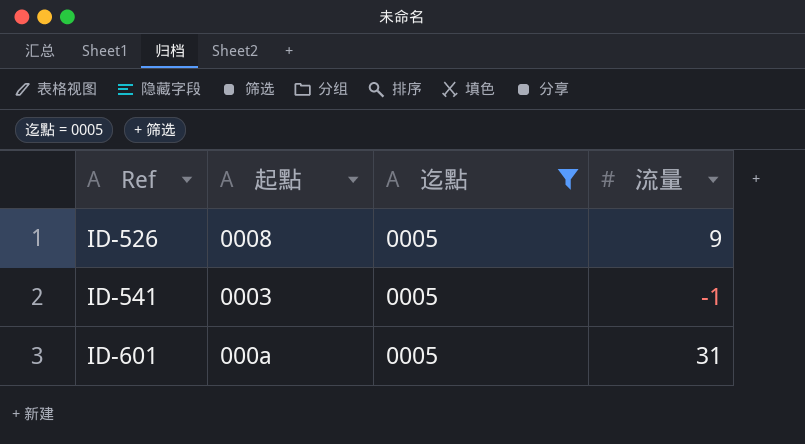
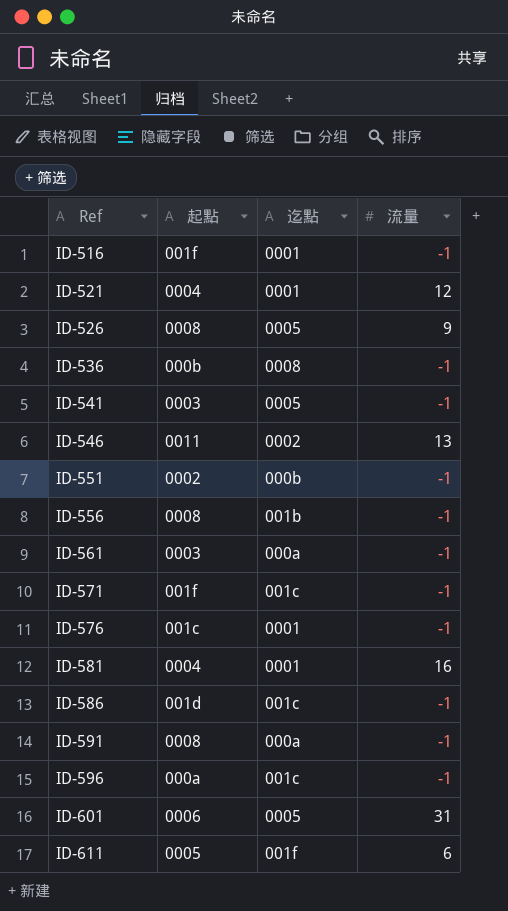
filter: 迄點 = 0005 -> none
ID-601 | 起點: 000a -> 0006

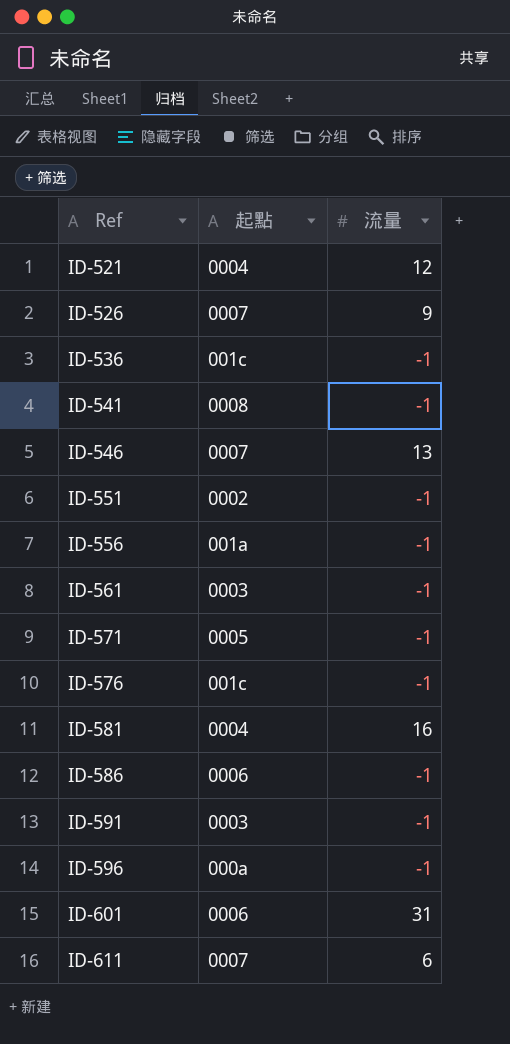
column 迄點 | position: 3 -> none
row ID-516: 001f | 0001 | -1 -> none
ID-526 | 起點: 0008 -> 0007
ID-536 | 起點: 000b -> 001c
ID-541 | 起點: 0003 -> 0008
ID-546 | 起點: 0011 -> 0007
ID-556 | 起點: 0008 -> 001a
ID-571 | 起點: 001f -> 0005
ID-586 | 起點: 001d -> 0006
ID-591 | 起點: 0008 -> 0003
ID-611 | 起點: 0005 -> 0007

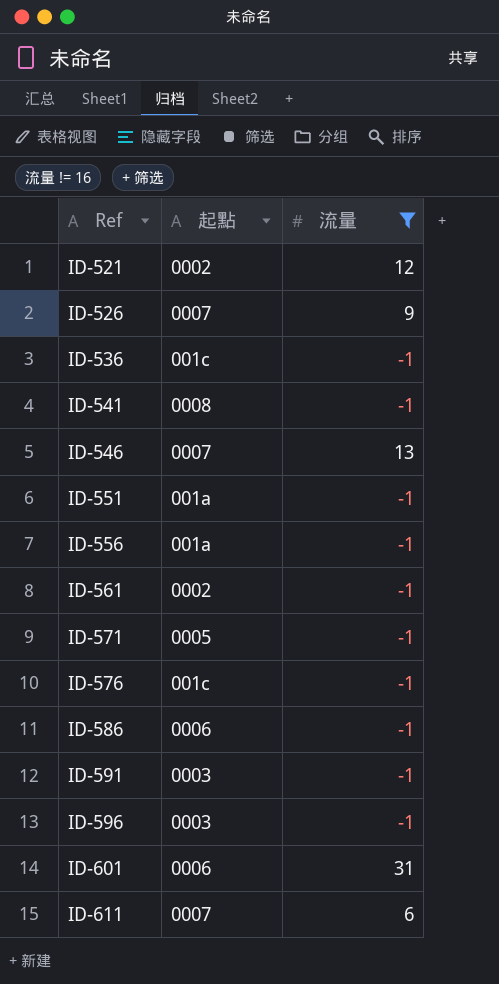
filter: none -> 流量 != 16
ID-521 | 起點: 0004 -> 0002
ID-551 | 起點: 0002 -> 001a
ID-561 | 起點: 0003 -> 0002
ID-596 | 起點: 000a -> 0003

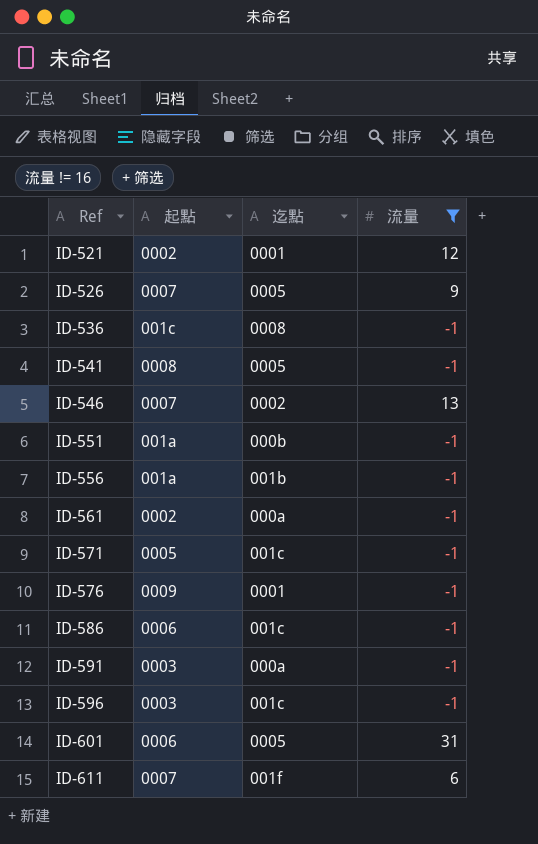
column 迄點 | position: none -> 3
ID-576 | 起點: 001c -> 0009

